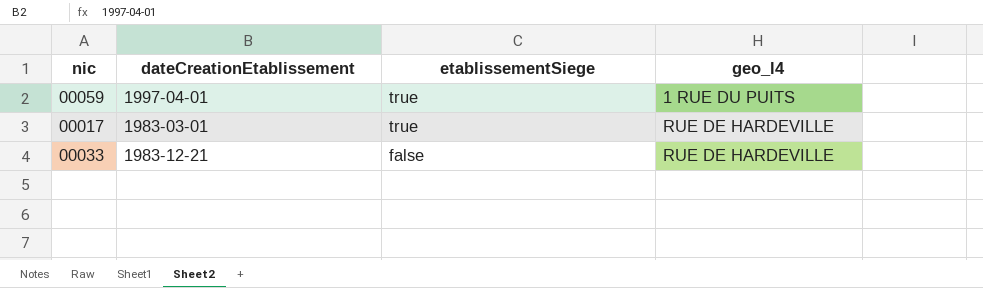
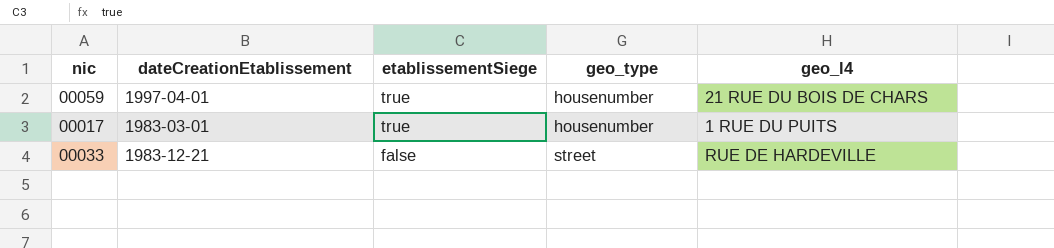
column geo_type | position: none -> 4
00059 | geo_l4: 1 RUE DU PUITS -> 21 RUE DU BOIS DE CHARS
00017 | geo_l4: RUE DE HARDEVILLE -> 1 RUE DU PUITS

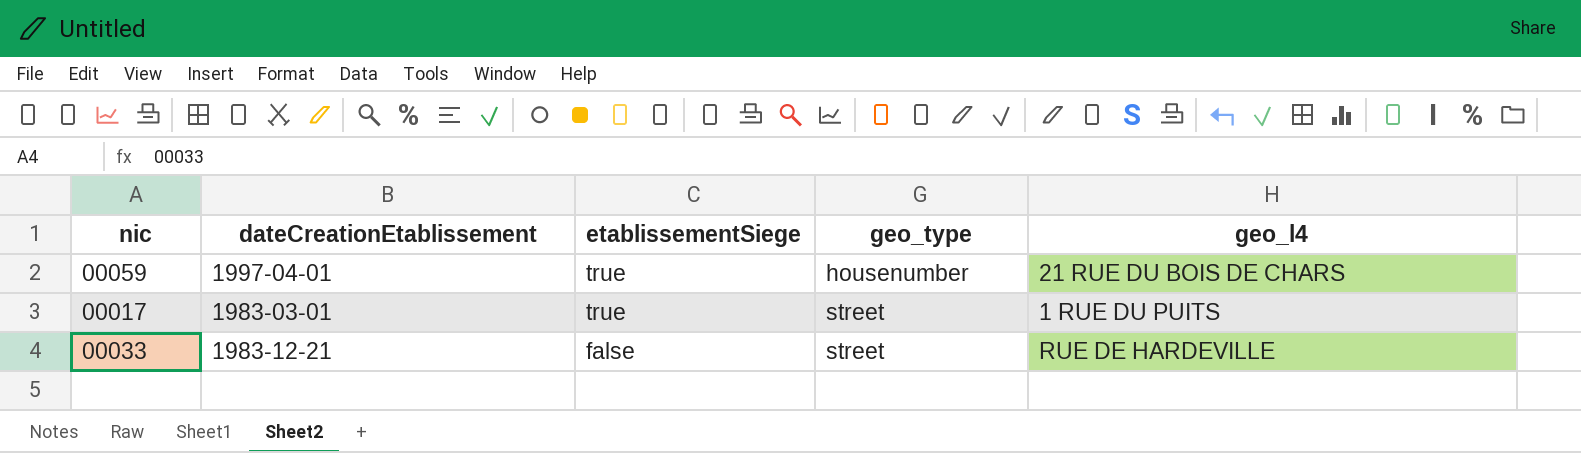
00017 | geo_type: housenumber -> street

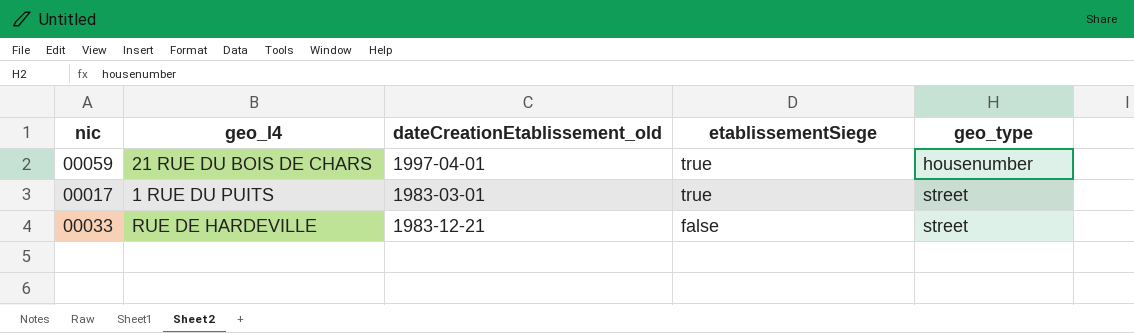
column geo_l4 | position: 5 -> 2
column name: dateCreationEtablissement -> dateCreationEtablissement_old

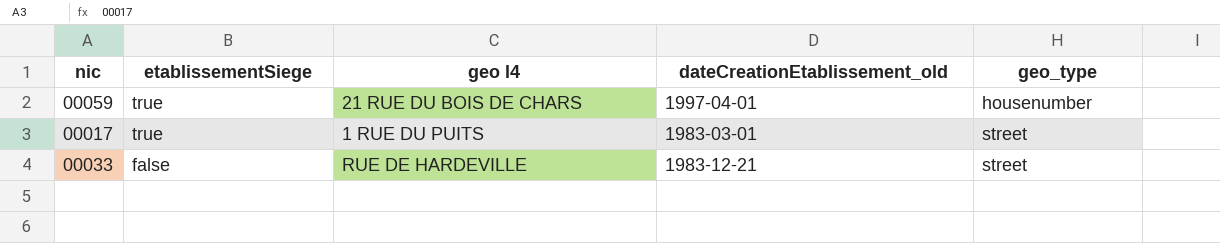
column etablissementSiege | position: 4 -> 2
column name: geo_l4 -> geo l4

